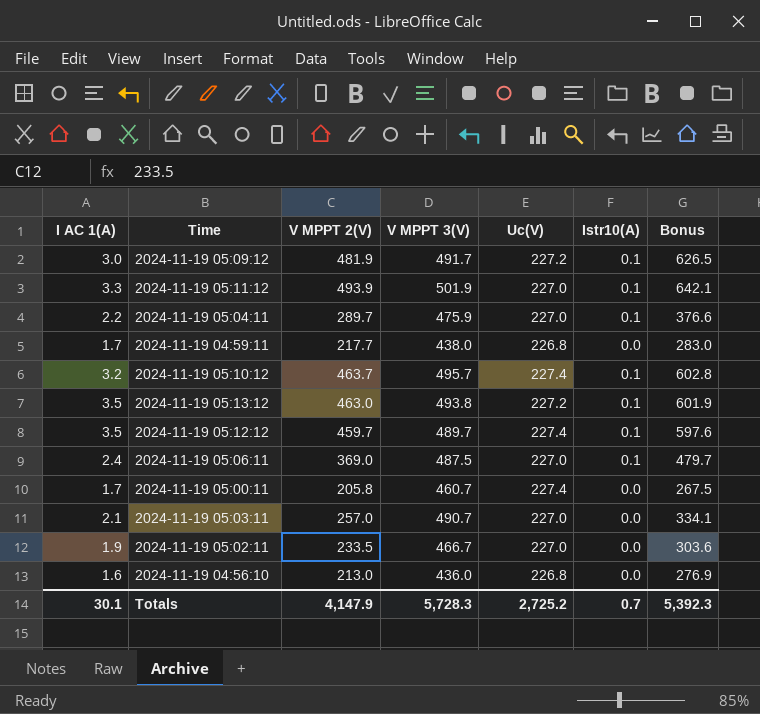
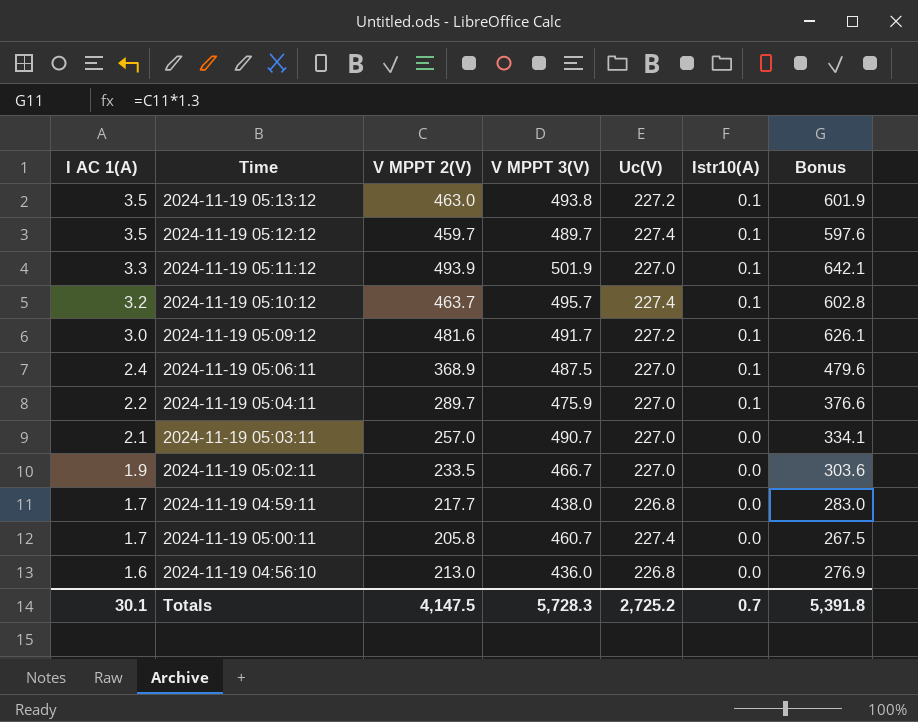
row order: none -> I AC 1(A) descending
2024-11-19 05:09:12 | V MPPT 2(V): 481.9 -> 481.6
2024-11-19 05:09:12 | Bonus: 626.5 -> 626.1
2024-11-19 05:06:11 | V MPPT 2(V): 369.0 -> 368.9
2024-11-19 05:06:11 | Bonus: 479.7 -> 479.6
Totals | V MPPT 2(V): 4,147.9 -> 4,147.5
Totals | Bonus: 5,392.3 -> 5,391.8

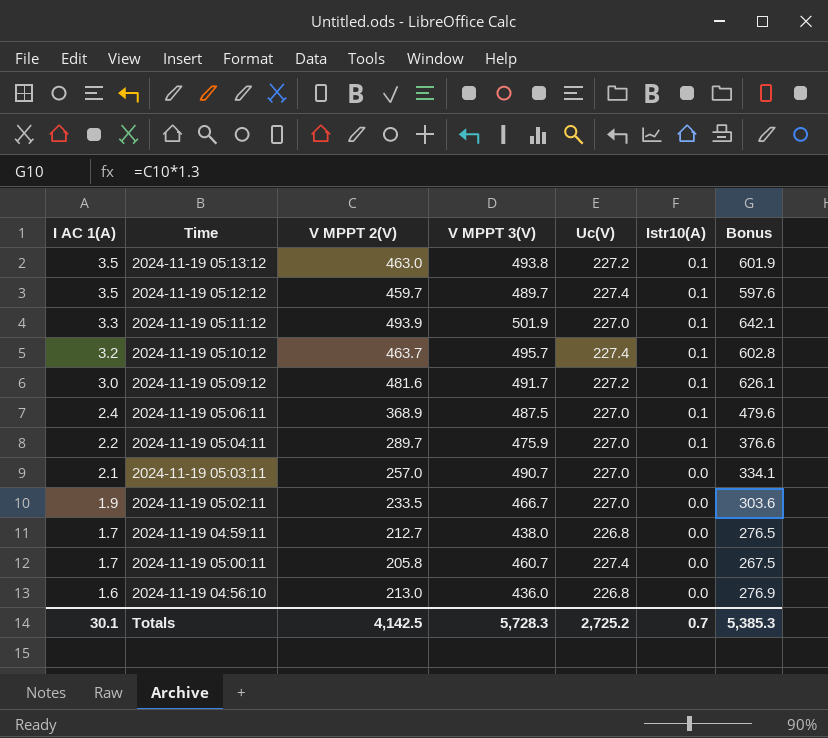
2024-11-19 04:59:11 | V MPPT 2(V): 217.7 -> 212.7
2024-11-19 04:59:11 | Bonus: 283.0 -> 276.5
Totals | V MPPT 2(V): 4,147.5 -> 4,142.5
Totals | Bonus: 5,391.8 -> 5,385.3

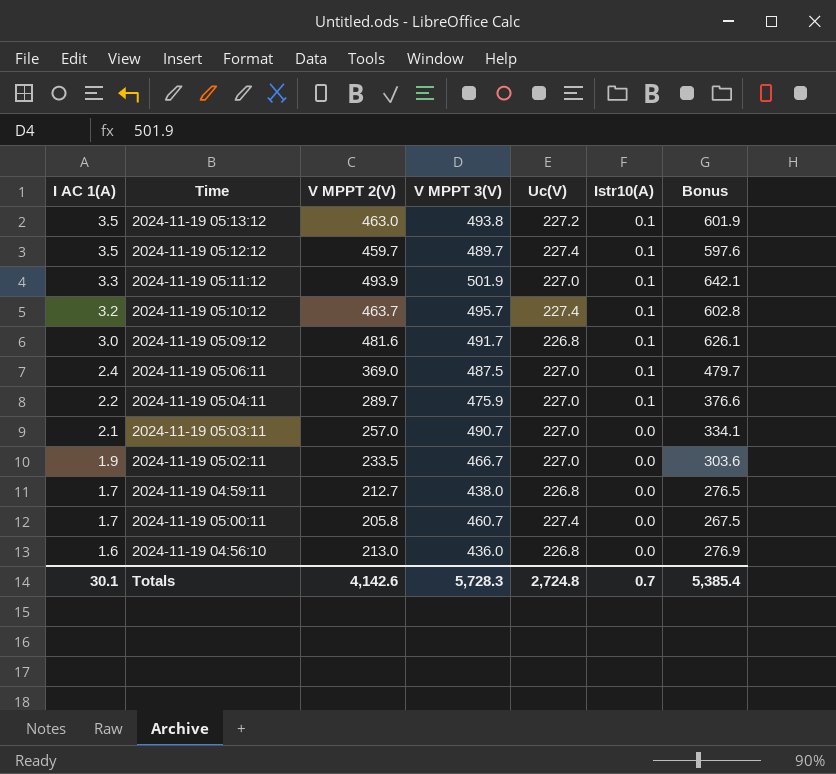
2024-11-19 05:09:12 | Uc(V): 227.2 -> 226.8
2024-11-19 05:06:11 | V MPPT 2(V): 368.9 -> 369.0
2024-11-19 05:06:11 | Bonus: 479.6 -> 479.7
Totals | V MPPT 2(V): 4,142.5 -> 4,142.6
Totals | Uc(V): 2,725.2 -> 2,724.8
Totals | Bonus: 5,385.3 -> 5,385.4

